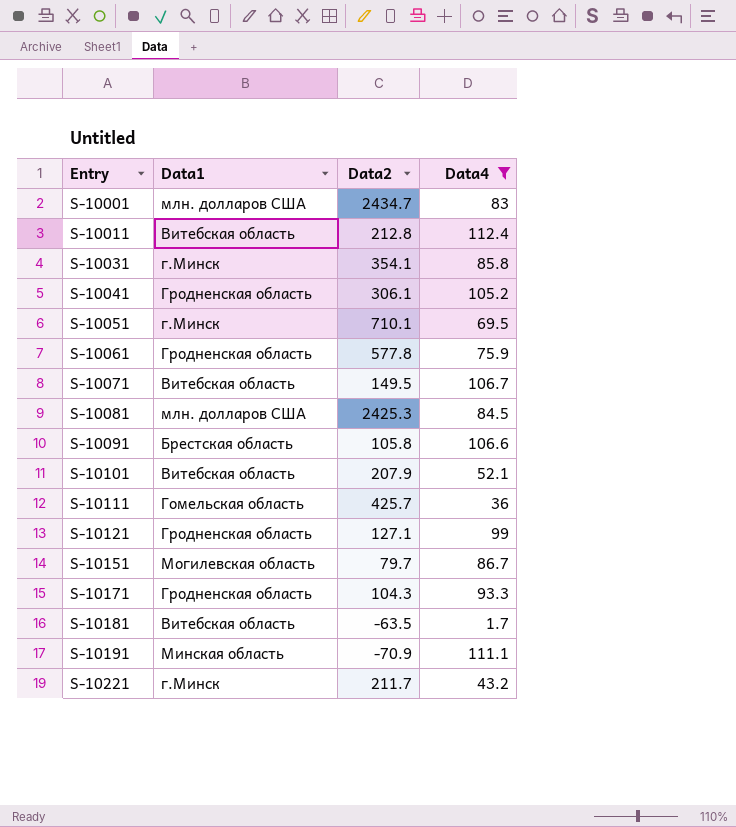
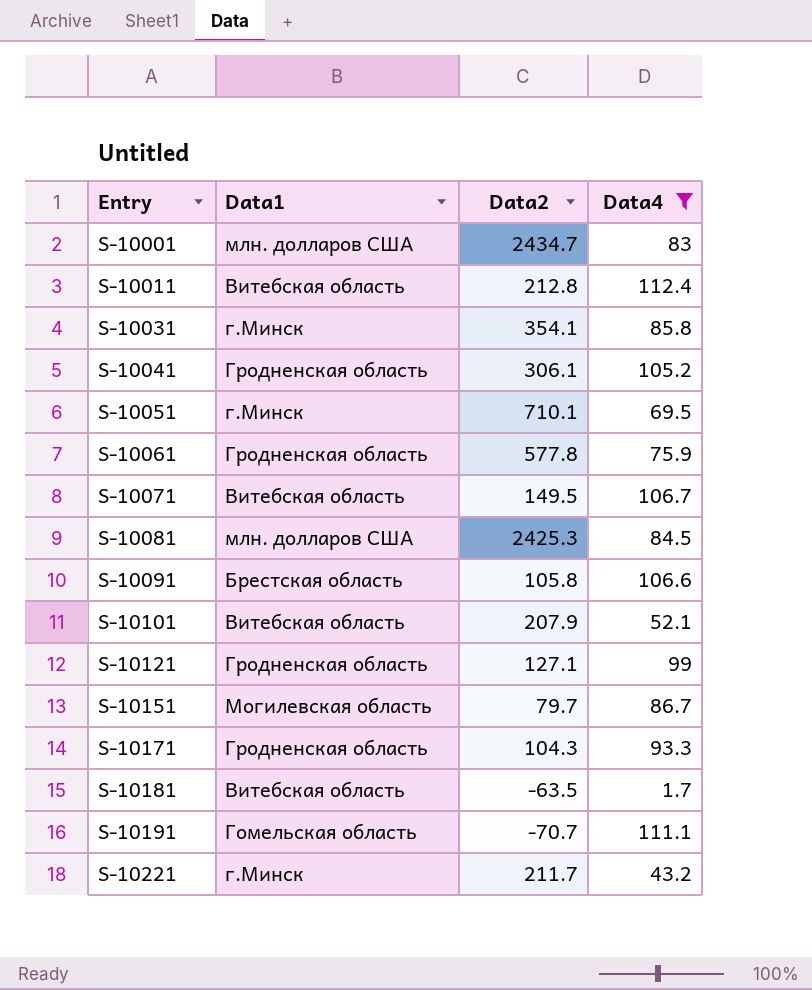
row S-10111: Гомельская область | 425.7 | 36 -> none
S-10191 | Data1: Минская область -> Гомельская область
S-10191 | Data2: -70.9 -> -70.7

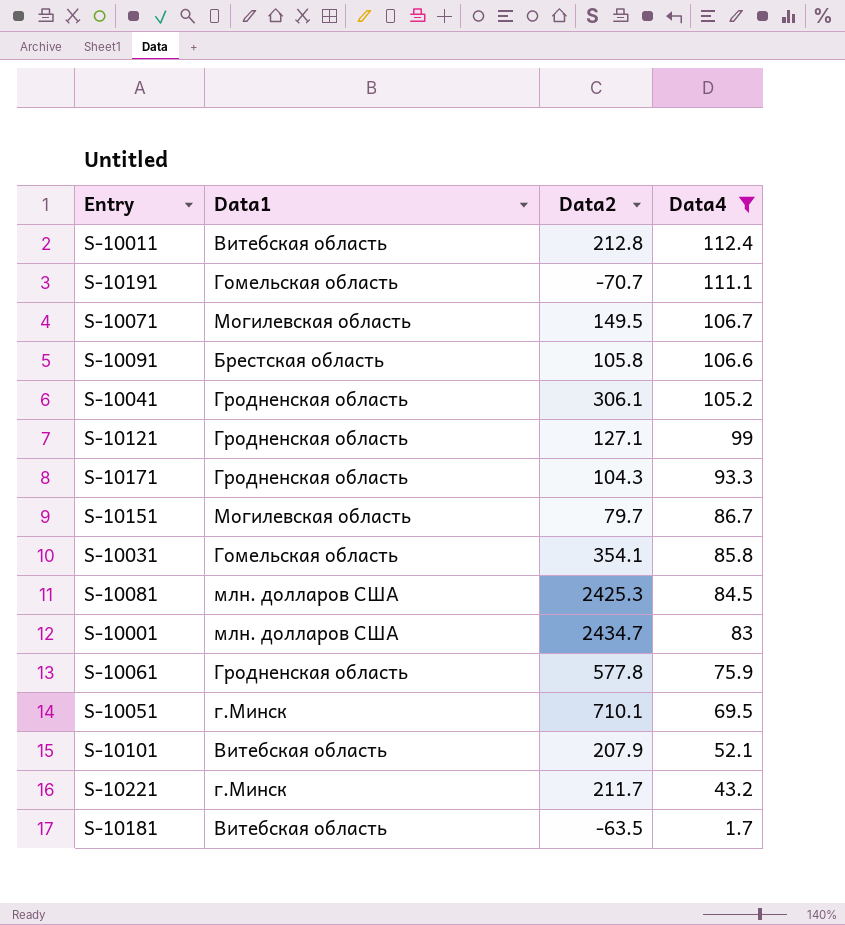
row order: Entry ascending -> Data4 descending
S-10071 | Data1: Витебская область -> Могилевская область
S-10031 | Data1: г.Минск -> Гомельская область

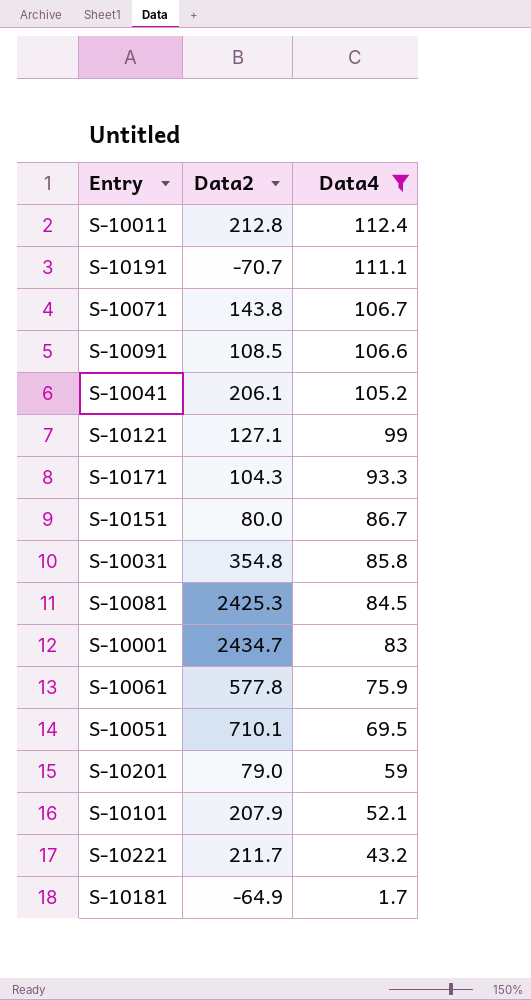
column Data1 | position: 2 -> none
S-10071 | Data2: 149.5 -> 143.8
S-10091 | Data2: 105.8 -> 108.5
S-10041 | Data2: 306.1 -> 206.1
S-10151 | Data2: 79.7 -> 80.0
S-10031 | Data2: 354.1 -> 354.8
row S-10201: none -> 79.0 | 59
S-10181 | Data2: -63.5 -> -64.9

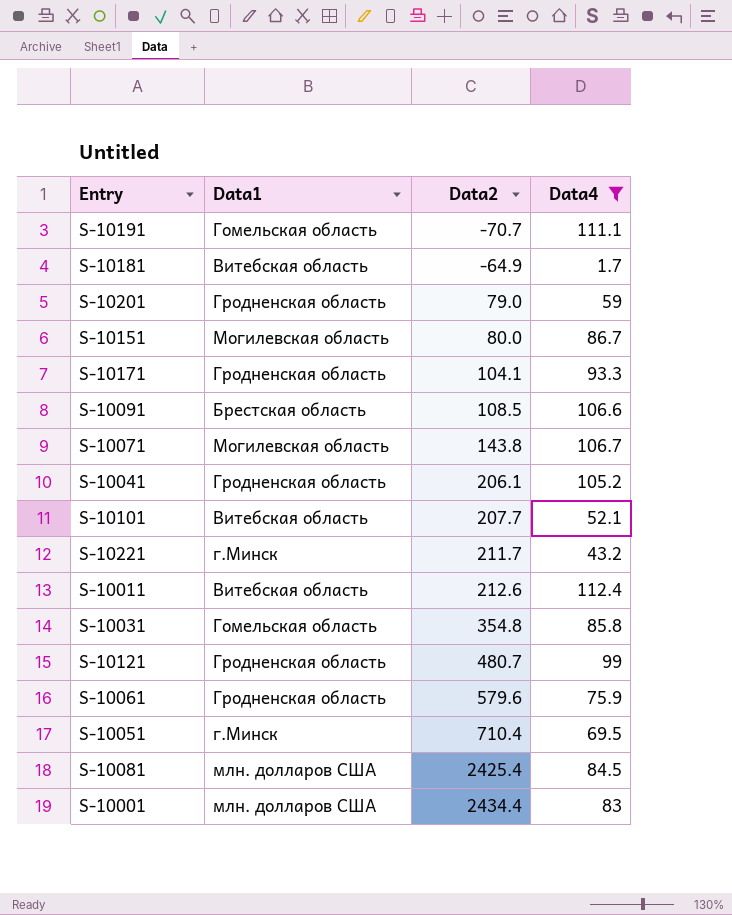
row order: Data4 descending -> Data2 ascending
column Data1 | position: none -> 2
S-10171 | Data2: 104.3 -> 104.1
S-10101 | Data2: 207.9 -> 207.7
S-10011 | Data2: 212.8 -> 212.6
S-10121 | Data2: 127.1 -> 480.7
S-10061 | Data2: 577.8 -> 579.6
S-10051 | Data2: 710.1 -> 710.4
S-10081 | Data2: 2425.3 -> 2425.4
S-10001 | Data2: 2434.7 -> 2434.4

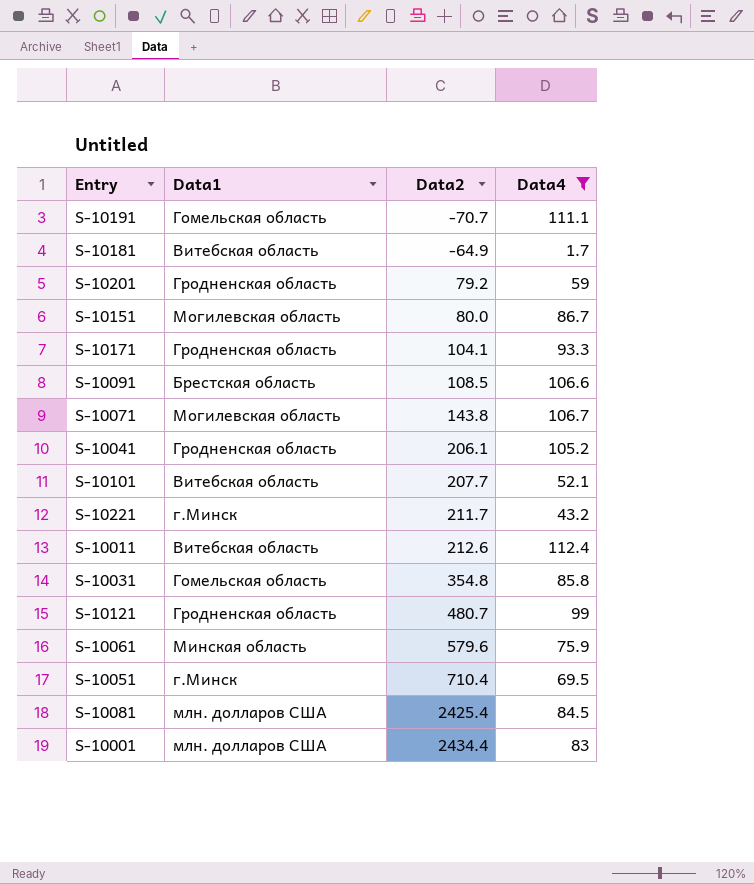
S-10201 | Data2: 79.0 -> 79.2
S-10061 | Data1: Гродненская область -> Минская область

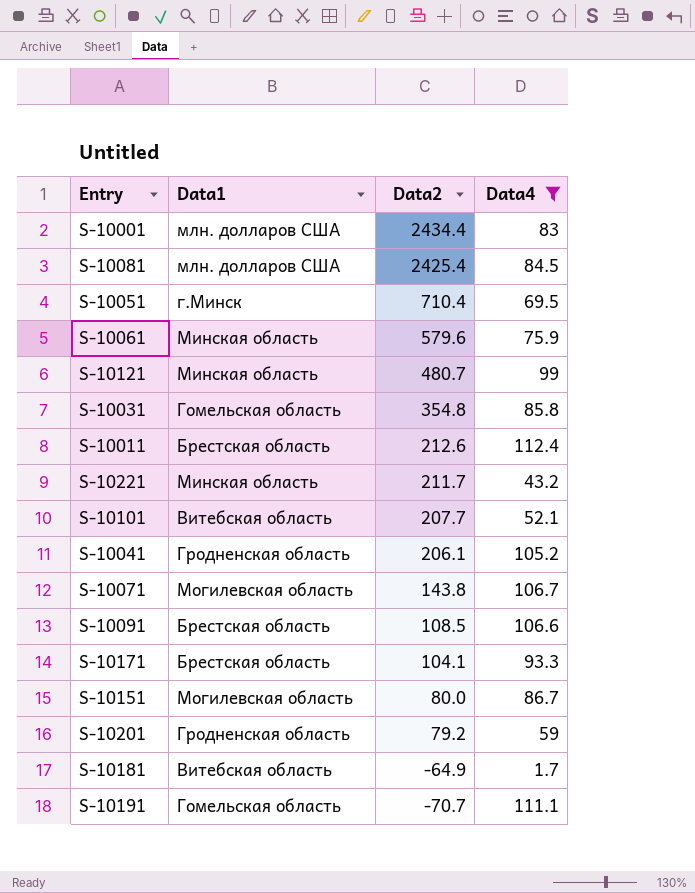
row order: Data2 ascending -> Data2 descending
S-10121 | Data1: Гродненская область -> Минская область
S-10011 | Data1: Витебская область -> Брестская область
S-10221 | Data1: г.Минск -> Минская область
S-10171 | Data1: Гродненская область -> Брестская область

